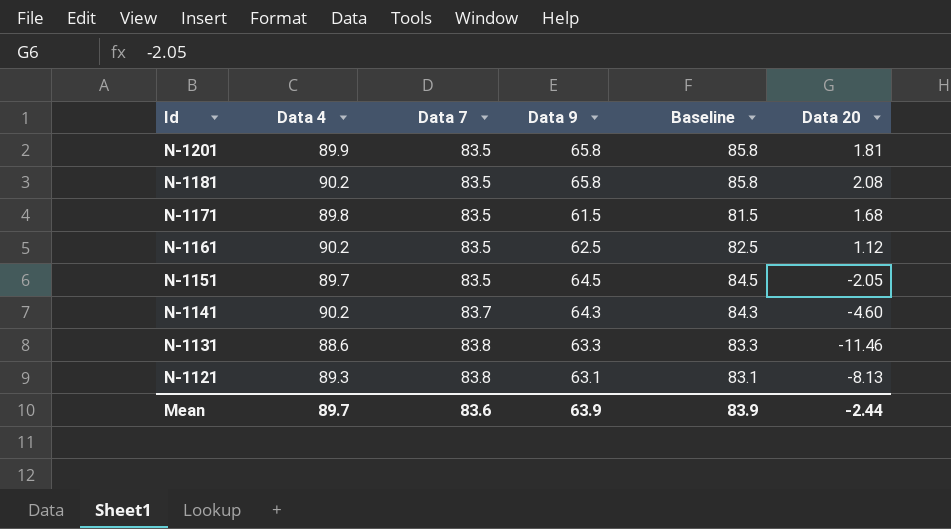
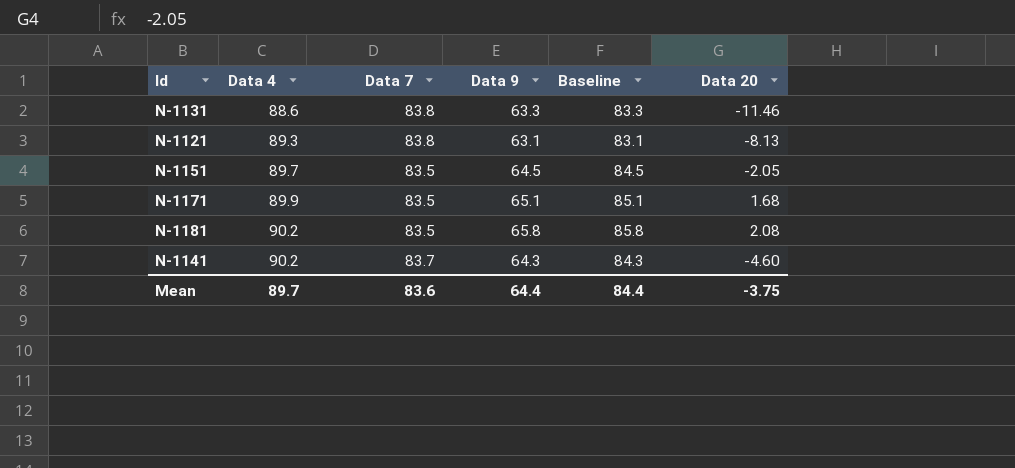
row order: Id descending -> Data 4 ascending
row N-1201: 89.9 | 83.5 | 65.8 | 85.8 | 1.81 -> none
row N-1161: 90.2 | 83.5 | 62.5 | 82.5 | 1.12 -> none
N-1171 | Data 4: 89.8 -> 89.9
N-1171 | Data 9: 61.5 -> 65.1
N-1171 | Baseline: 81.5 -> 85.1
Mean | Data 9: 63.9 -> 64.4
Mean | Baseline: 83.9 -> 84.4
Mean | Data 20: -2.44 -> -3.75

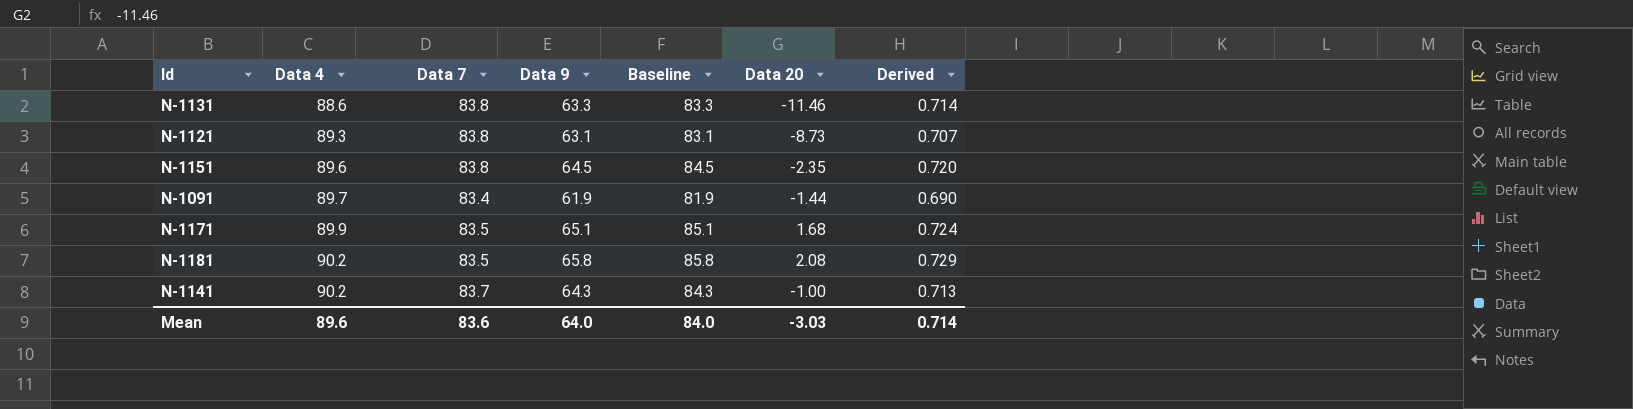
column Derived | formula: none -> [Data 9] / [Data 4]
N-1121 | Data 20: -8.13 -> -8.73
N-1151 | Data 4: 89.7 -> 89.6
N-1151 | Data 7: 83.5 -> 83.8
N-1151 | Data 20: -2.05 -> -2.35
row N-1091: none -> 89.7 | 83.4 | 61.9 | 81.9 | -1.44 | 0.690
N-1141 | Data 20: -4.60 -> -1.00
Mean | Data 4: 89.7 -> 89.6
Mean | Data 9: 64.4 -> 64.0
Mean | Baseline: 84.4 -> 84.0
Mean | Data 20: -3.75 -> -3.03

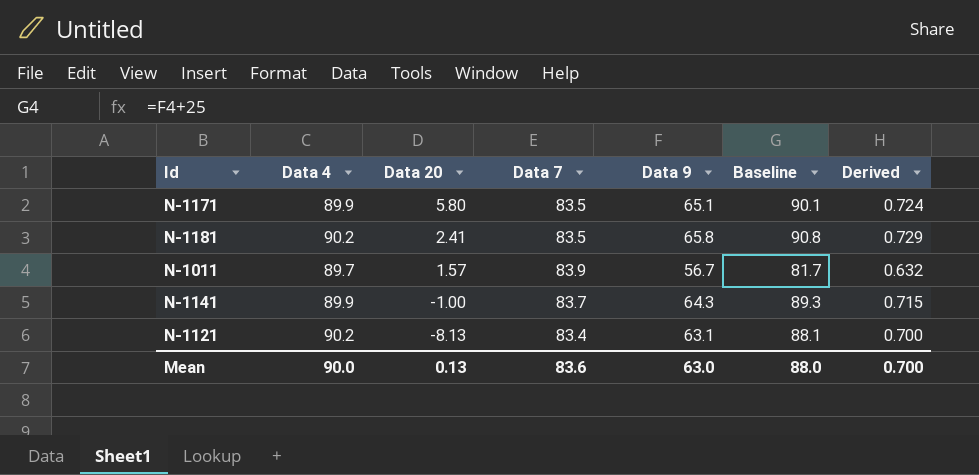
row order: Data 4 ascending -> Data 20 descending
column Data 20 | position: 6 -> 3
column Baseline | formula: [Data 9] + 20 -> [Data 9] + 25
row N-1131: 88.6 | 83.8 | 63.3 | 83.3 | -11.46 | 0.714 -> none
row N-1151: 89.6 | 83.8 | 64.5 | 84.5 | -2.35 | 0.720 -> none
row N-1091: 89.7 | 83.4 | 61.9 | 81.9 | -1.44 | 0.690 -> none
N-1171 | Data 20: 1.68 -> 5.80
N-1181 | Data 20: 2.08 -> 2.41
row N-1011: none -> 89.7 | 1.57 | 83.9 | 56.7 | 81.7 | 0.632
N-1141 | Data 4: 90.2 -> 89.9
N-1141 | Derived: 0.713 -> 0.715
N-1121 | Data 4: 89.3 -> 90.2
N-1121 | Data 20: -8.73 -> -8.13
N-1121 | Data 7: 83.8 -> 83.4
N-1121 | Derived: 0.707 -> 0.700
Mean | Data 4: 89.6 -> 90.0
Mean | Data 20: -3.03 -> 0.13
Mean | Data 9: 64.0 -> 63.0
Mean | Baseline: 84.0 -> 88.0
Mean | Derived: 0.714 -> 0.700

